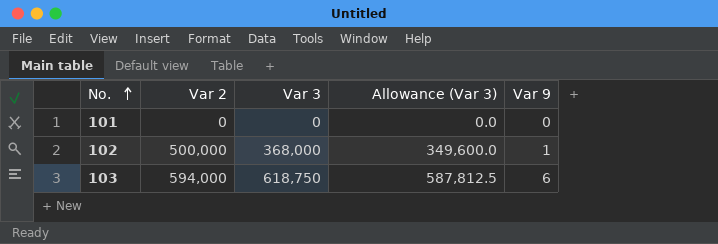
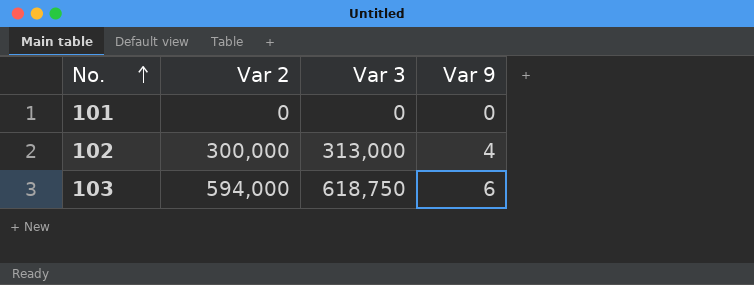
column Allowance (Var 3) | formula: [Var 3] * 0.95 -> none
102 | Var 2: 500,000 -> 300,000
102 | Var 3: 368,000 -> 313,000
102 | Var 9: 1 -> 4

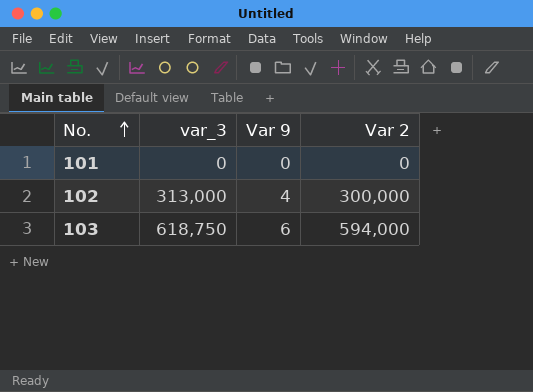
column name: Var 3 -> var_3
column Var 2 | position: 2 -> 4

